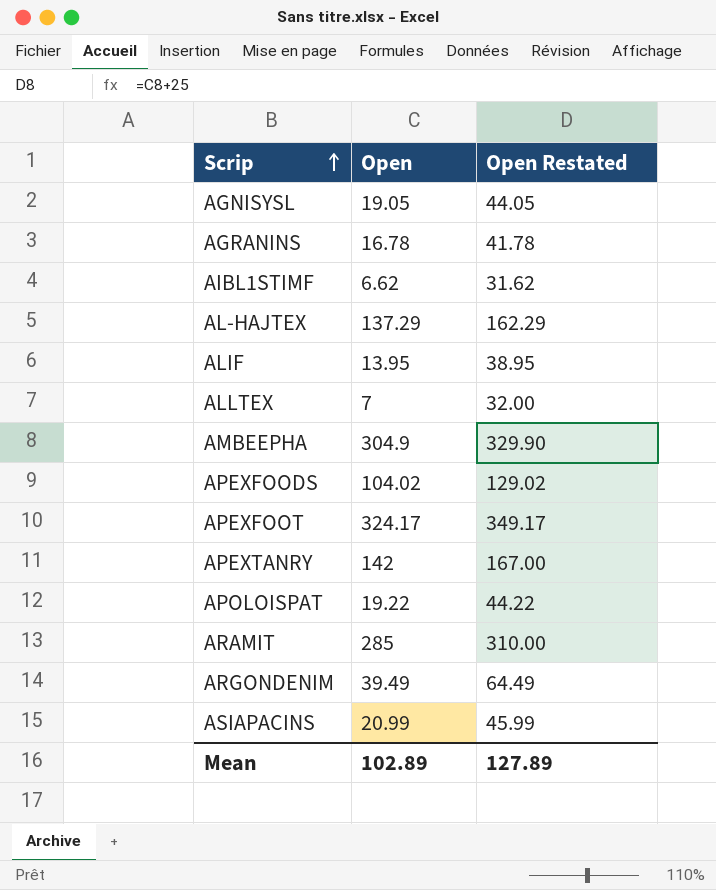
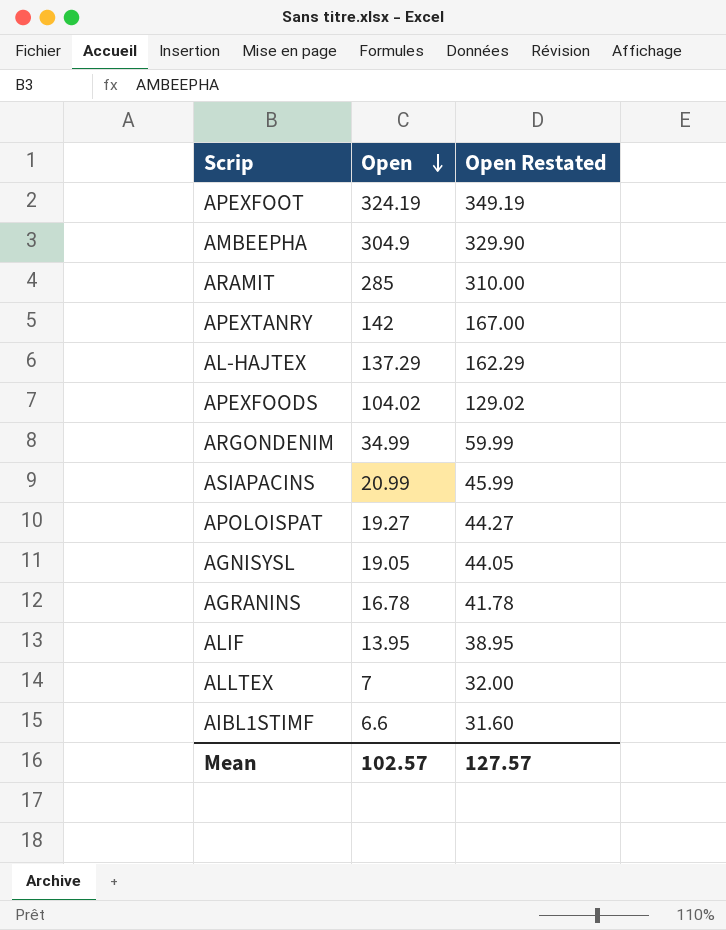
row order: Scrip ascending -> Open descending
APEXFOOT | Open: 324.17 -> 324.19
APEXFOOT | Open Restated: 349.17 -> 349.19
ARGONDENIM | Open: 39.49 -> 34.99
ARGONDENIM | Open Restated: 64.49 -> 59.99
APOLOISPAT | Open: 19.22 -> 19.27
APOLOISPAT | Open Restated: 44.22 -> 44.27
AIBL1STIMF | Open: 6.62 -> 6.6
AIBL1STIMF | Open Restated: 31.62 -> 31.60
Mean | Open: 102.89 -> 102.57
Mean | Open Restated: 127.89 -> 127.57

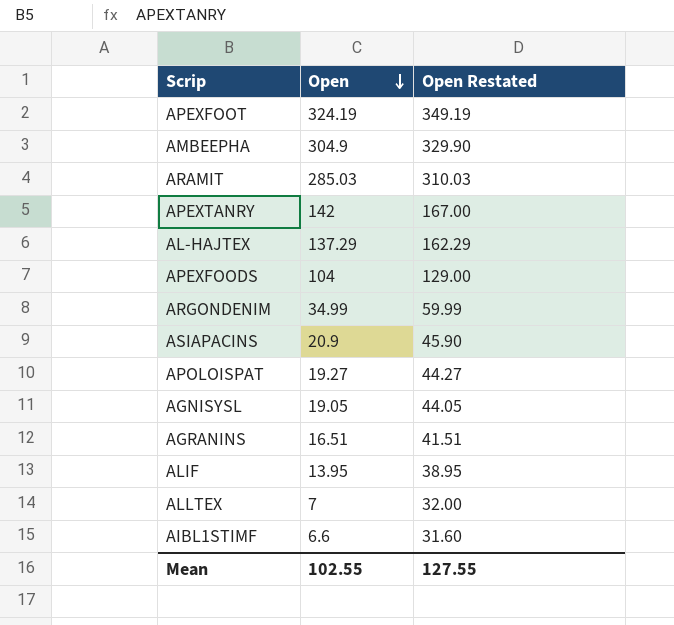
ARAMIT | Open: 285 -> 285.03
ARAMIT | Open Restated: 310.00 -> 310.03
APEXFOODS | Open: 104.02 -> 104
APEXFOODS | Open Restated: 129.02 -> 129.00
ASIAPACINS | Open: 20.99 -> 20.9
ASIAPACINS | Open Restated: 45.99 -> 45.90
AGRANINS | Open: 16.78 -> 16.51
AGRANINS | Open Restated: 41.78 -> 41.51
Mean | Open: 102.57 -> 102.55
Mean | Open Restated: 127.57 -> 127.55

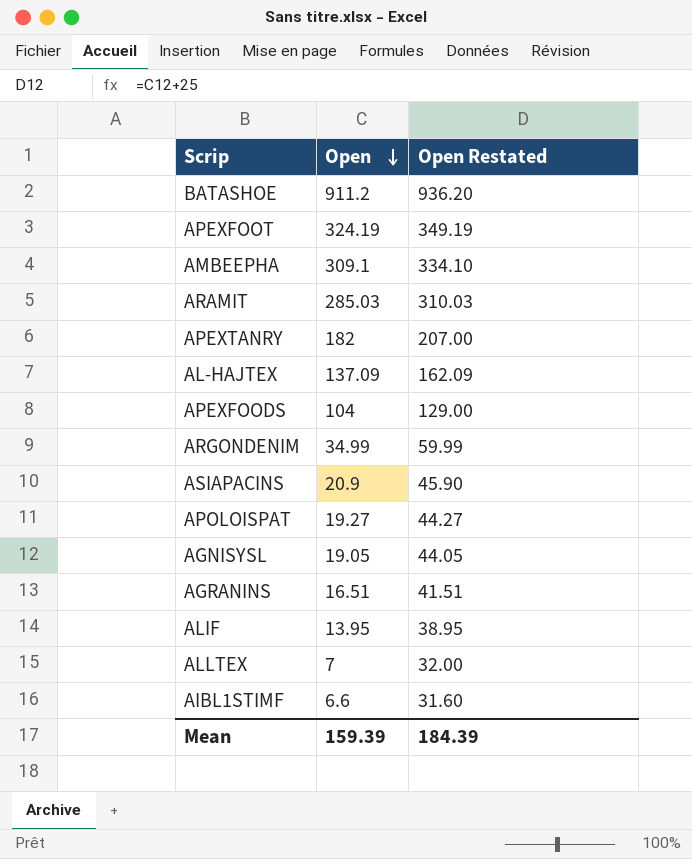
row BATASHOE: none -> 911.2 | 936.20
AMBEEPHA | Open: 304.9 -> 309.1
AMBEEPHA | Open Restated: 329.90 -> 334.10
APEXTANRY | Open: 142 -> 182
APEXTANRY | Open Restated: 167.00 -> 207.00
AL-HAJTEX | Open: 137.29 -> 137.09
AL-HAJTEX | Open Restated: 162.29 -> 162.09
Mean | Open: 102.55 -> 159.39
Mean | Open Restated: 127.55 -> 184.39

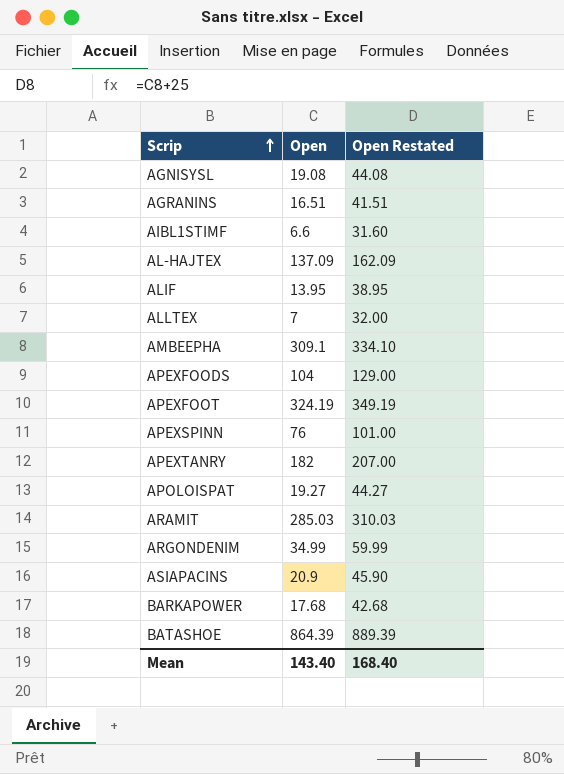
row order: Open descending -> Scrip ascending
AGNISYSL | Open: 19.05 -> 19.08
AGNISYSL | Open Restated: 44.05 -> 44.08
row APEXSPINN: none -> 76 | 101.00
row BARKAPOWER: none -> 17.68 | 42.68
BATASHOE | Open: 911.2 -> 864.39
BATASHOE | Open Restated: 936.20 -> 889.39
Mean | Open: 159.39 -> 143.40
Mean | Open Restated: 184.39 -> 168.40

